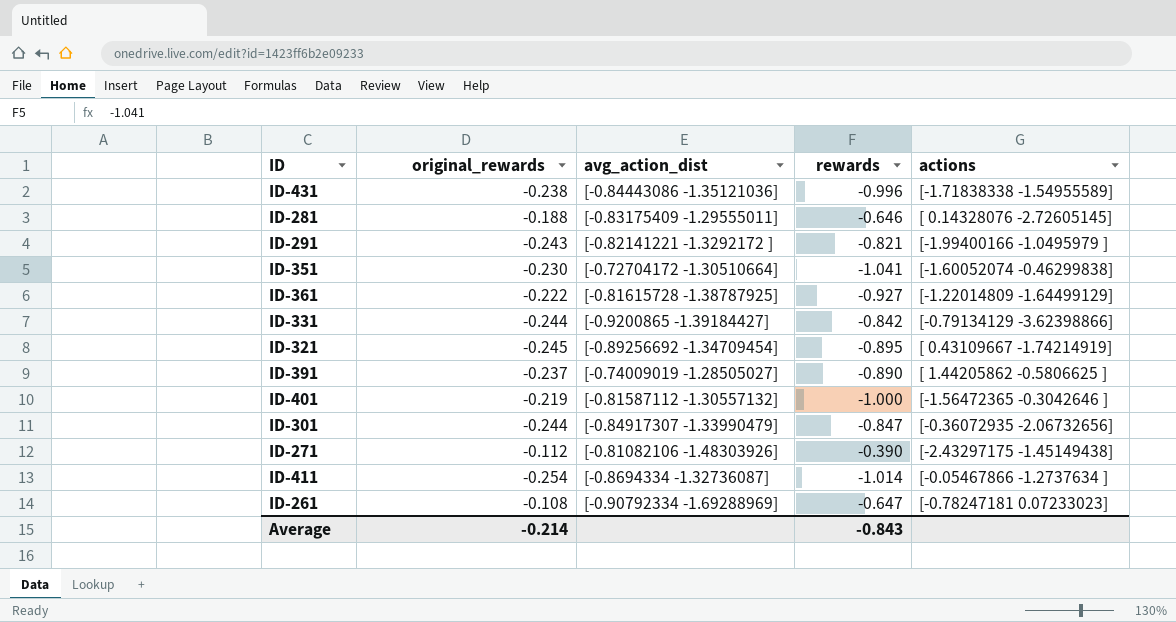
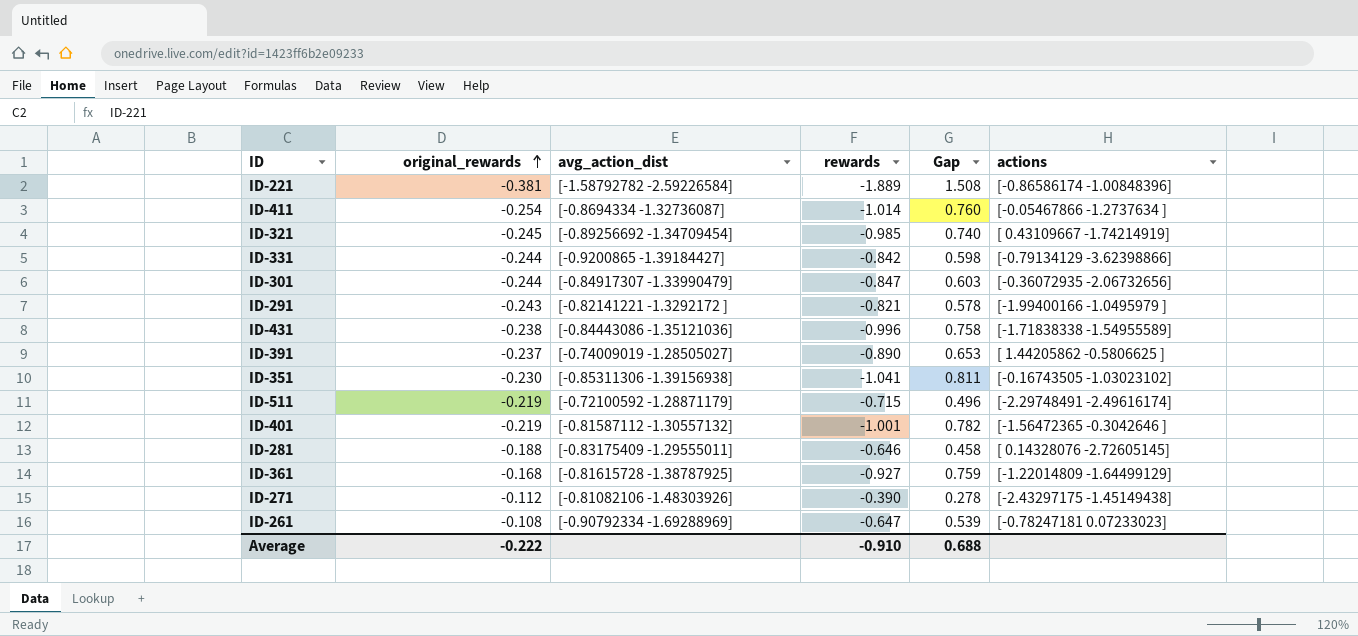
row order: none -> original_rewards ascending
column Gap | formula: none -> [original_rewards] - [rewards]
row ID-221: none -> -0.381 | [-1.58792782 -2.59226584] | -1.889 | 1.508 | [-0.86586174 -1.00848396]
ID-321 | rewards: -0.895 -> -0.985
ID-351 | avg_action_dist: [-0.72704172 -1.30510664] -> [-0.85311306 -1.39156938]
ID-351 | actions: [-1.60052074 -0.46299838] -> [-0.16743505 -1.03023102]
row ID-511: none -> -0.219 | [-0.72100592 -1.28871179] | -0.715 | 0.496 | [-2.29748491 -2.49616174]
ID-401 | rewards: -1.000 -> -1.001
ID-361 | original_rewards: -0.222 -> -0.168
Average | original_rewards: -0.214 -> -0.222
Average | rewards: -0.843 -> -0.910

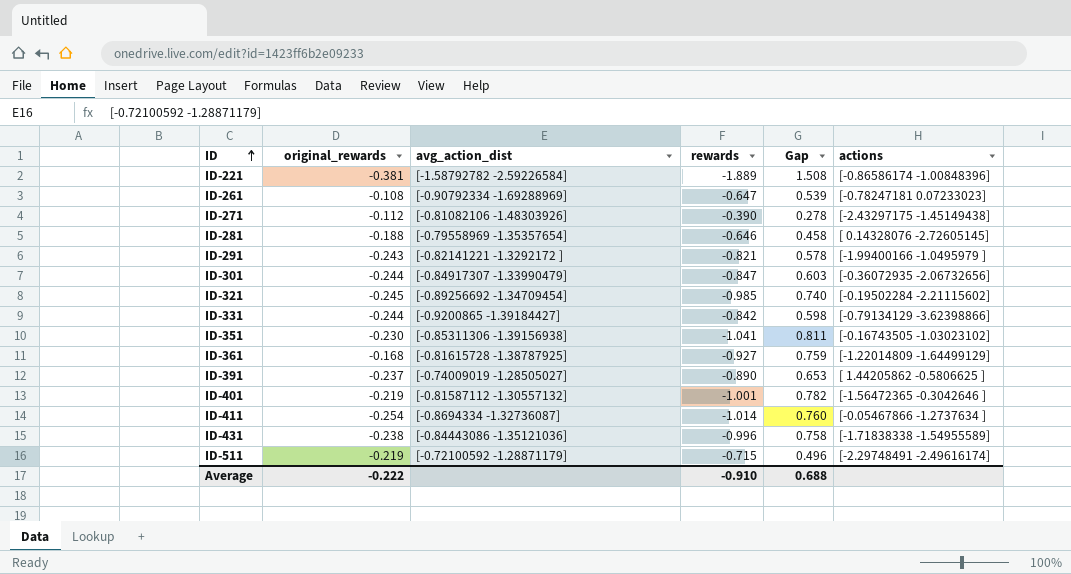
row order: original_rewards ascending -> ID ascending
ID-281 | avg_action_dist: [-0.83175409 -1.29555011] -> [-0.79558969 -1.35357654]
ID-321 | actions: [ 0.43109667 -1.74214919] -> [-0.19502284 -2.21115602]

